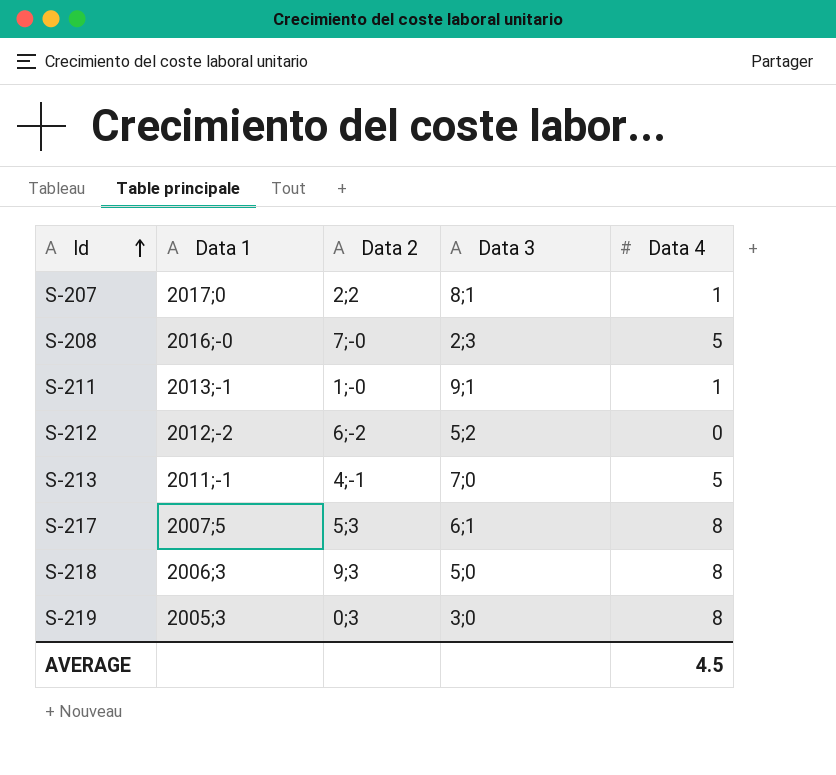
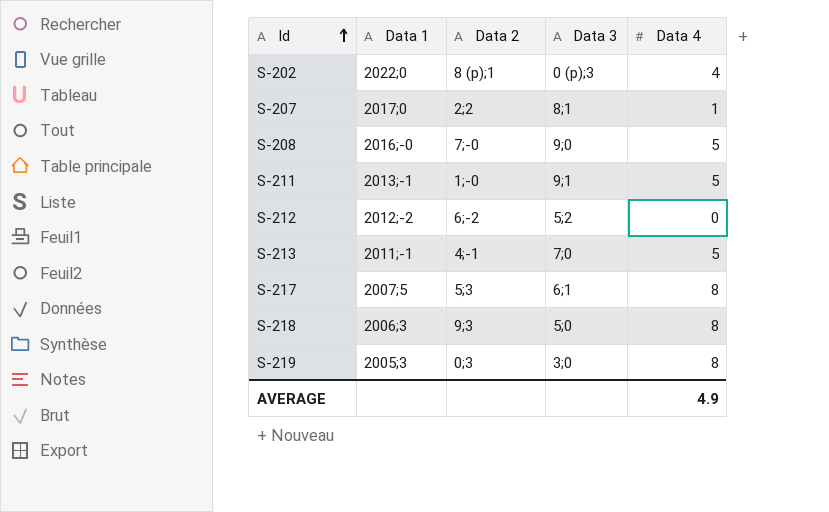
row S-202: none -> 2022;0 | 8 (p);1 | 0 (p);3 | 4
S-208 | Data 3: 2;3 -> 9;0
S-211 | Data 4: 1 -> 5
AVERAGE | Data 4: 4.5 -> 4.9

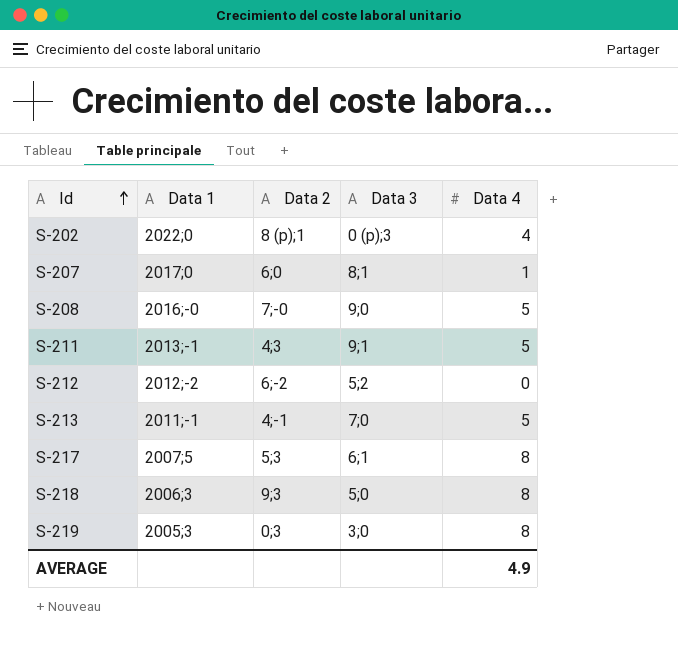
S-207 | Data 2: 2;2 -> 6;0
S-211 | Data 2: 1;-0 -> 4;3

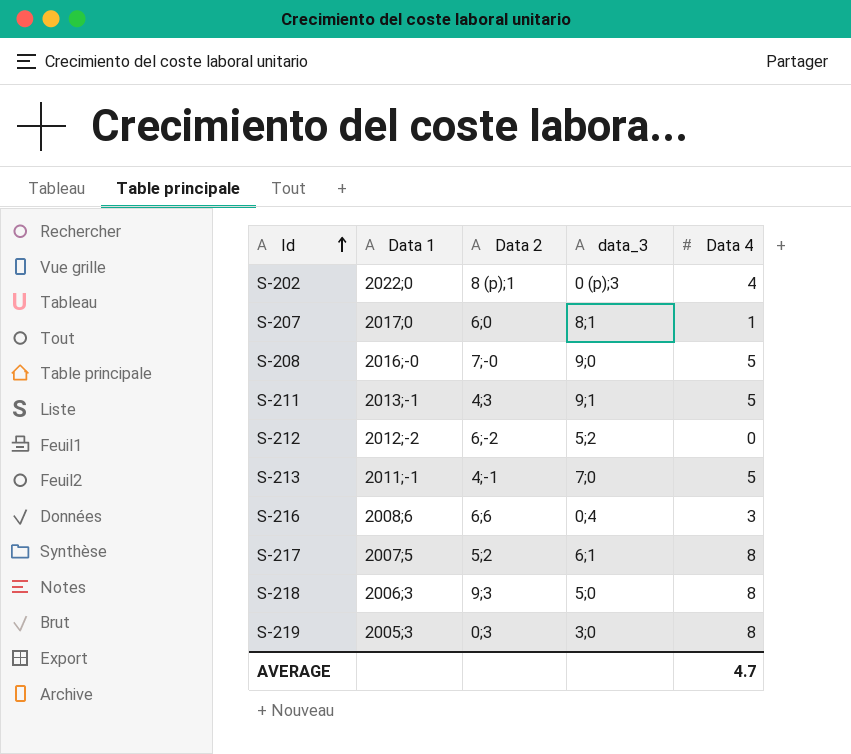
column name: Data 3 -> data_3
row S-216: none -> 2008;6 | 6;6 | 0;4 | 3
S-217 | Data 2: 5;3 -> 5;2
AVERAGE | Data 4: 4.9 -> 4.7

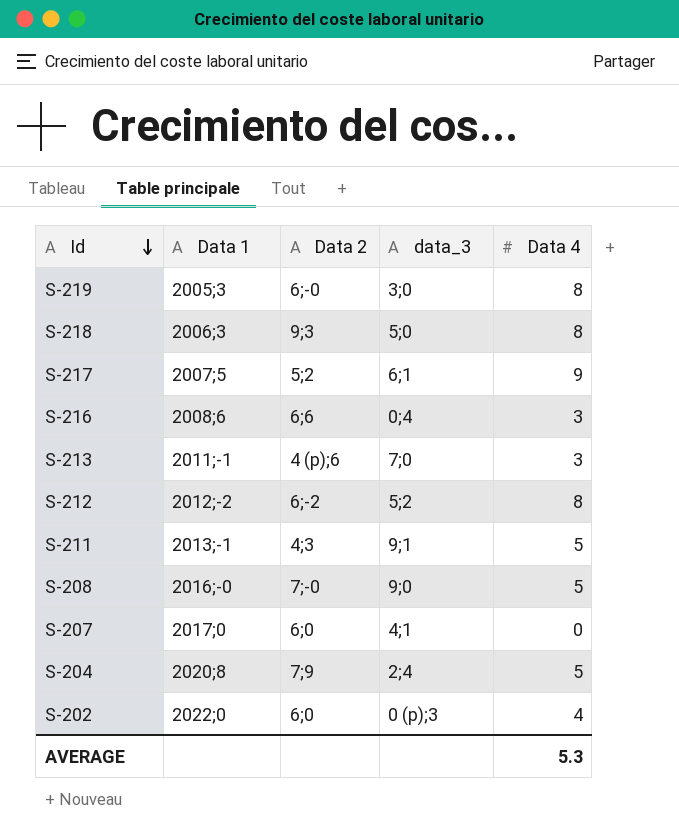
row order: Id ascending -> Id descending
S-219 | Data 2: 0;3 -> 6;-0
S-217 | Data 4: 8 -> 9
S-213 | Data 2: 4;-1 -> 4 (p);6
S-213 | Data 4: 5 -> 3
S-212 | Data 4: 0 -> 8
S-207 | data_3: 8;1 -> 4;1
S-207 | Data 4: 1 -> 0
row S-204: none -> 2020;8 | 7;9 | 2;4 | 5
S-202 | Data 2: 8 (p);1 -> 6;0
AVERAGE | Data 4: 4.7 -> 5.3

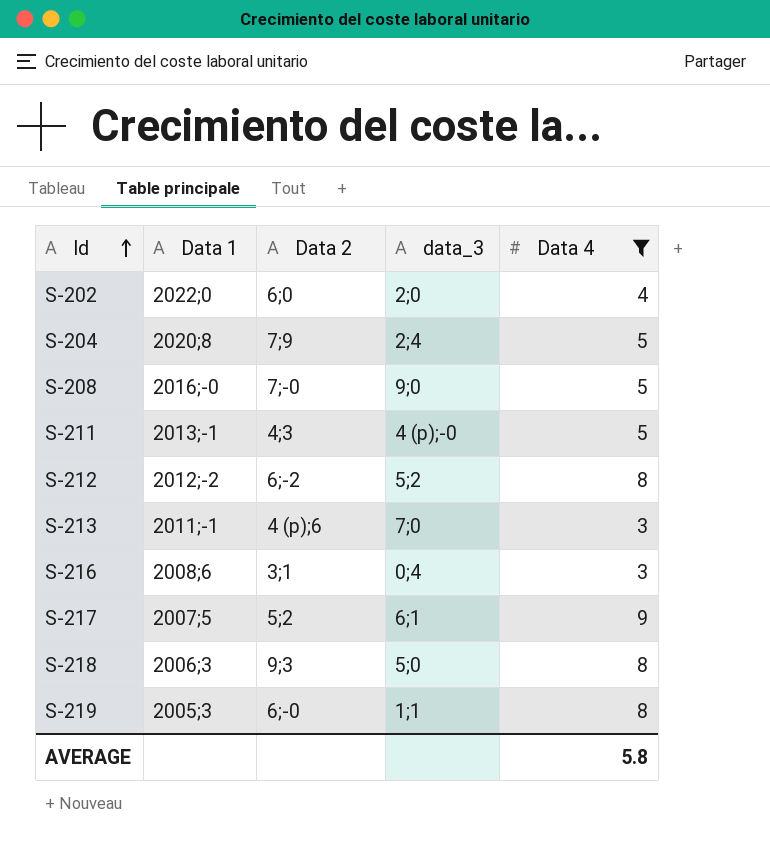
filter: none -> Data 4 != 0
row order: Id descending -> Id ascending
S-202 | data_3: 0 (p);3 -> 2;0
S-211 | data_3: 9;1 -> 4 (p);-0
S-216 | Data 2: 6;6 -> 3;1
S-219 | data_3: 3;0 -> 1;1
AVERAGE | Data 4: 5.3 -> 5.8

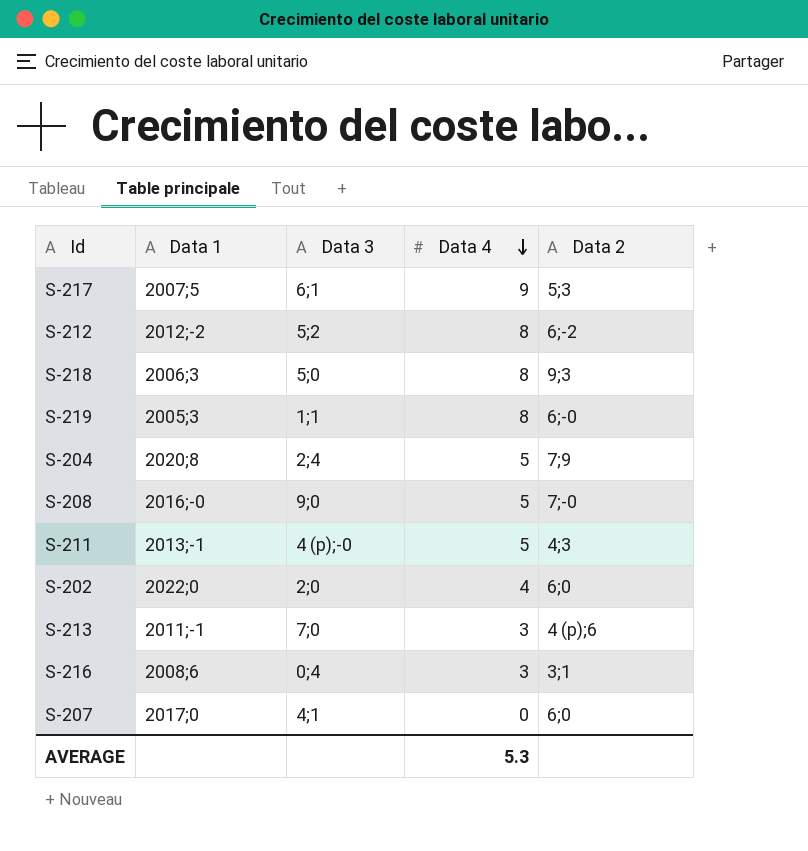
filter: Data 4 != 0 -> none
row order: Id ascending -> Data 4 descending
column name: data_3 -> Data 3
column Data 2 | position: 3 -> 5
S-217 | Data 2: 5;2 -> 5;3
AVERAGE | Data 4: 5.8 -> 5.3

